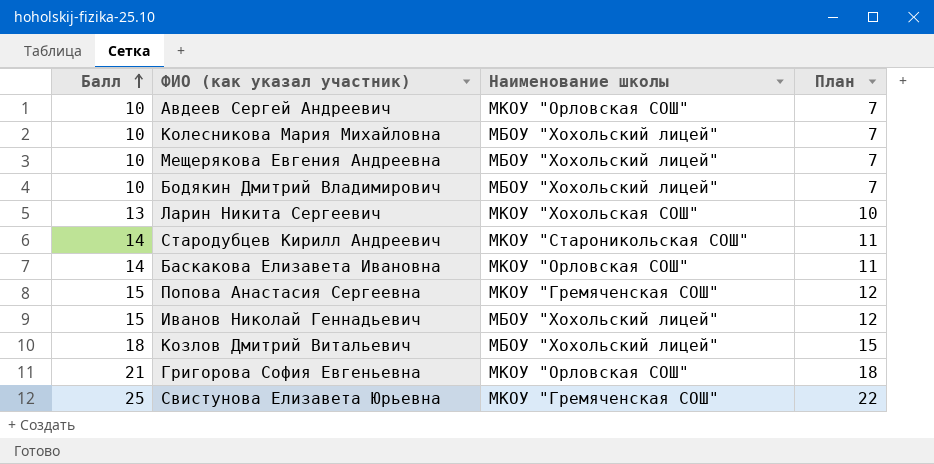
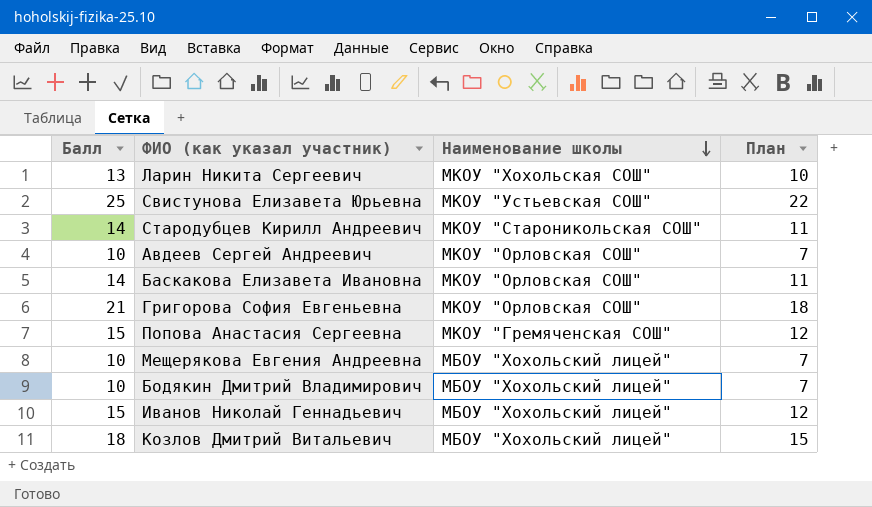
row order: Балл ascending -> Наименование школы descending
row Колесникова Мария Михайловна: 10 | МБОУ "Хохольский лицей" | 7 -> none
Свистунова Елизавета Юрьевна | Наименование школы: МКОУ "Гремяченская СОШ" -> МКОУ "Устьевская СОШ"

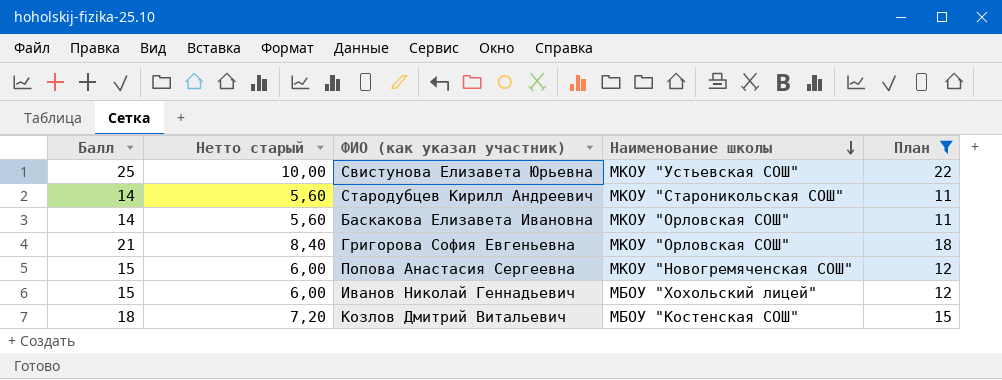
filter: none -> План >= 11
column Нетто старый | formula: none -> [Балл] * 0,4
Попова Анастасия Сергеевна | Наименование школы: МКОУ "Гремяченская СОШ" -> МКОУ "Новогремяченская СОШ"
Козлов Дмитрий Витальевич | Наименование школы: МБОУ "Хохольский лицей" -> МБОУ "Костенская СОШ"

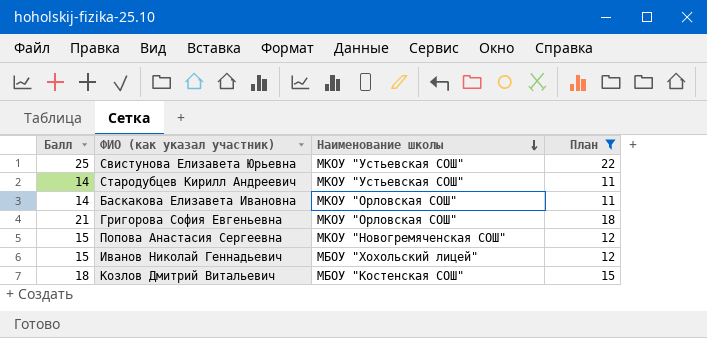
column Нетто старый | formula: [Балл] * 0,4 -> none
Стародубцев Кирилл Андреевич | Наименование школы: МКОУ "Староникольская СОШ" -> МКОУ "Устьевская СОШ"

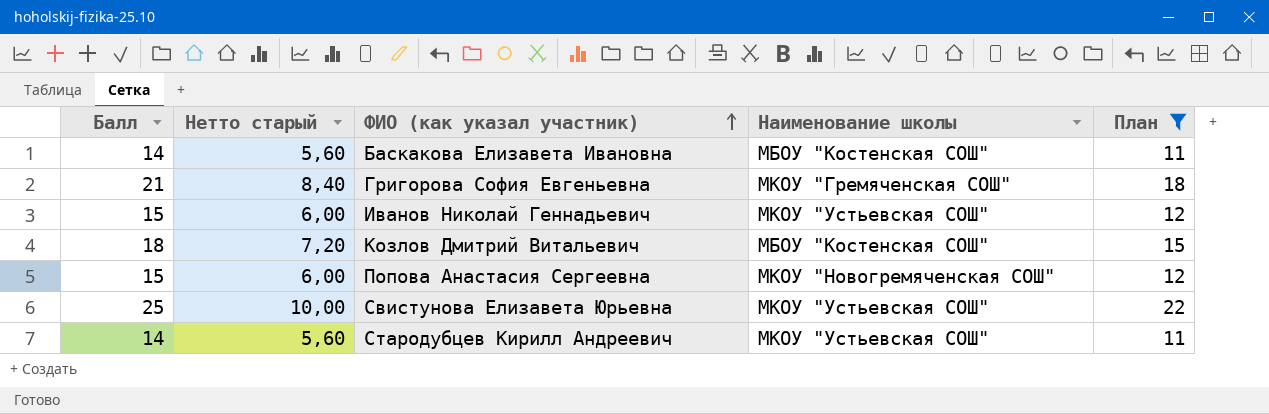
row order: Наименование школы descending -> ФИО (как указал участник) ascending
column Нетто старый | formula: none -> [Балл] * 0,4
Баскакова Елизавета Ивановна | Наименование школы: МКОУ "Орловская СОШ" -> МБОУ "Костенская СОШ"
Григорова София Евгеньевна | Наименование школы: МКОУ "Орловская СОШ" -> МКОУ "Гремяченская СОШ"
Иванов Николай Геннадьевич | Наименование школы: МБОУ "Хохольский лицей" -> МКОУ "Устьевская СОШ"

